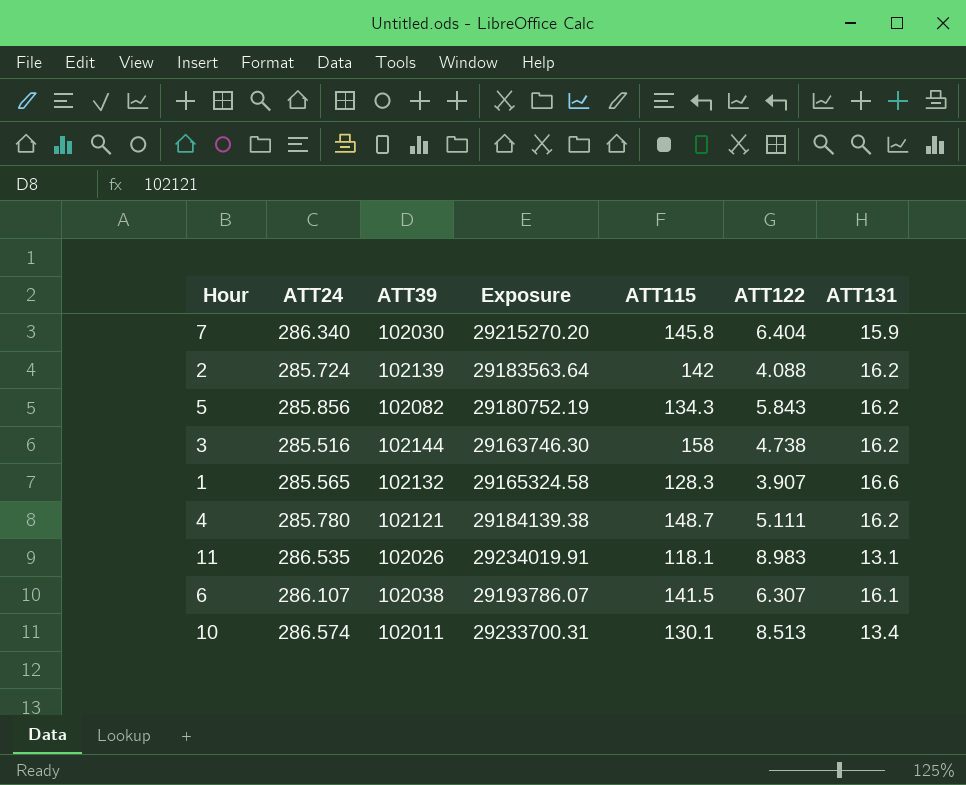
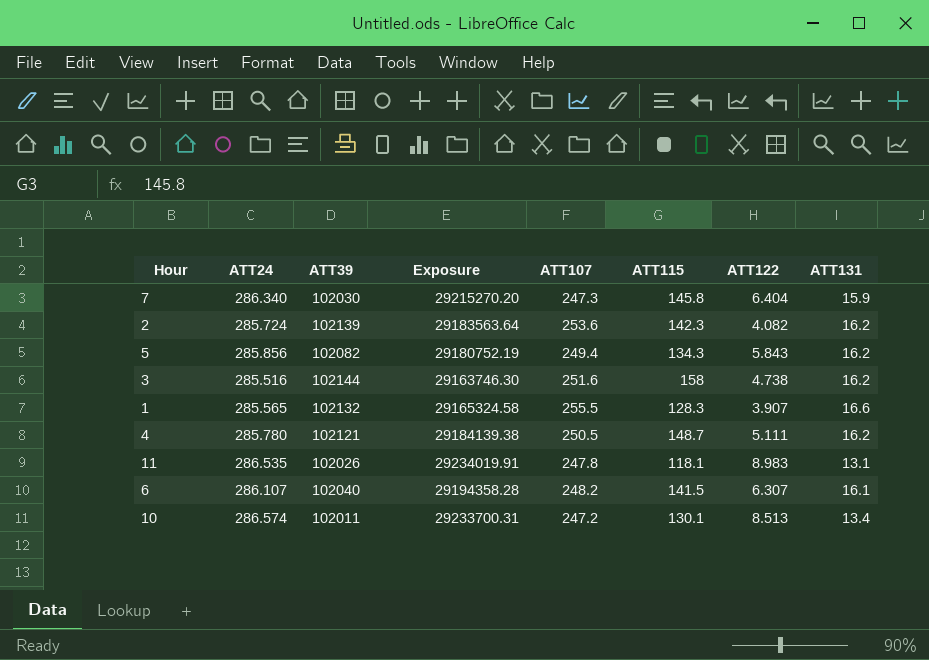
column ATT107 | position: none -> 5
2 | ATT115: 142 -> 142.3
2 | ATT122: 4.088 -> 4.082
6 | ATT39: 102038 -> 102040
6 | Exposure: 29193786.07 -> 29194358.28

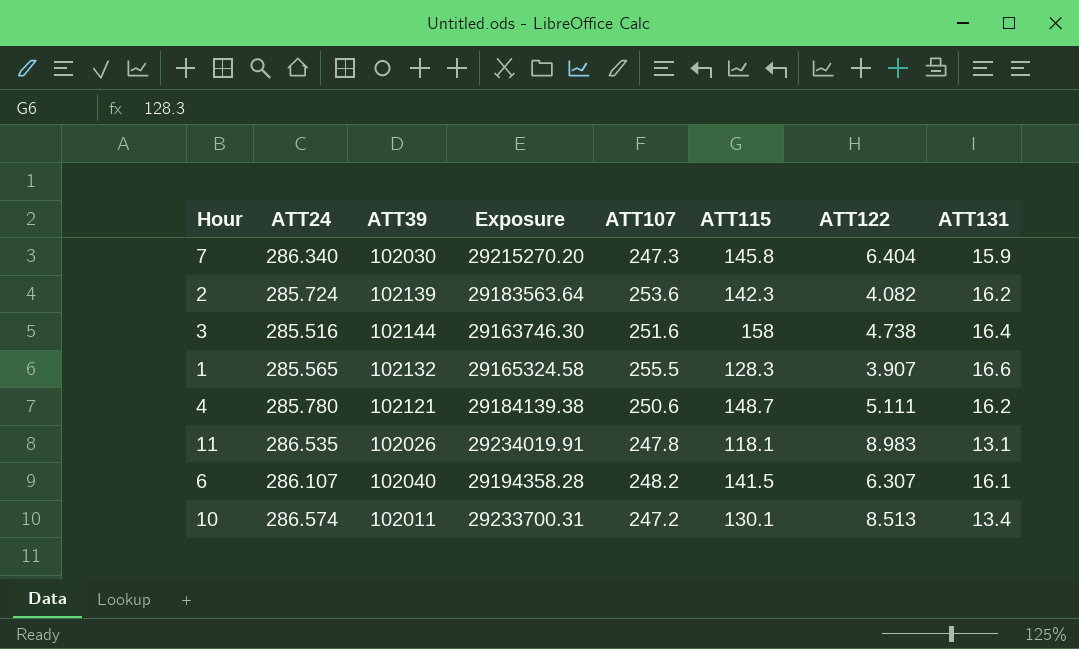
row 5: 285.856 | 102082 | 29180752.19 | 249.4 | 134.3 | 5.843 | 16.2 -> none
3 | ATT131: 16.2 -> 16.4
4 | ATT107: 250.5 -> 250.6

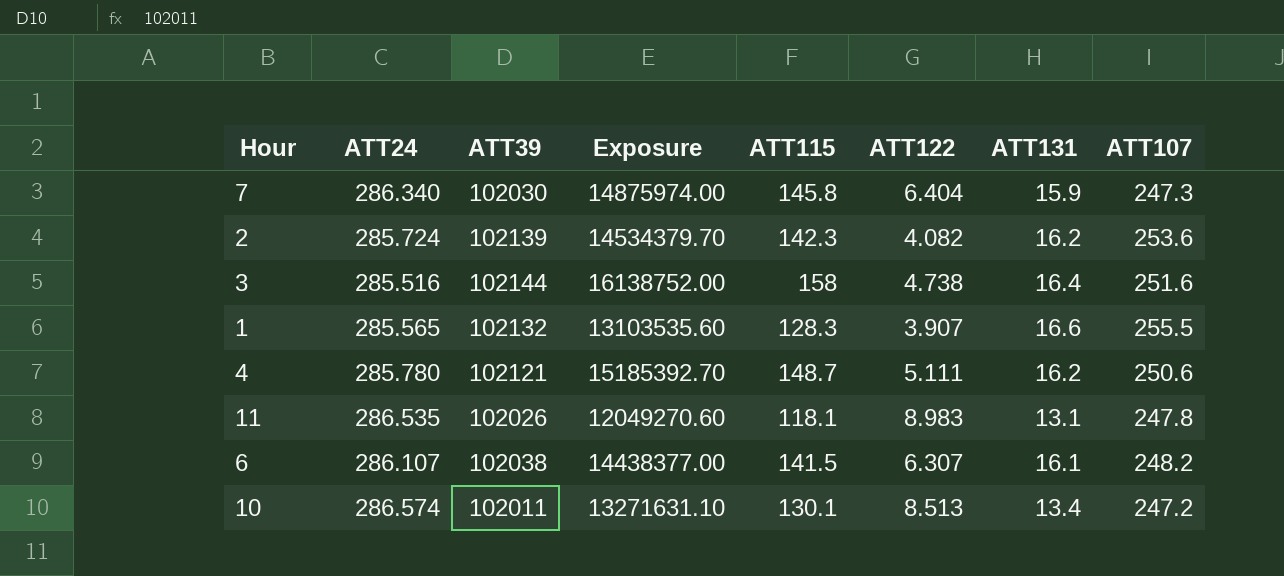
column Exposure | formula: [ATT24] * [ATT39] -> [ATT39] * [ATT115]
column ATT107 | position: 5 -> 8
6 | ATT39: 102040 -> 102038

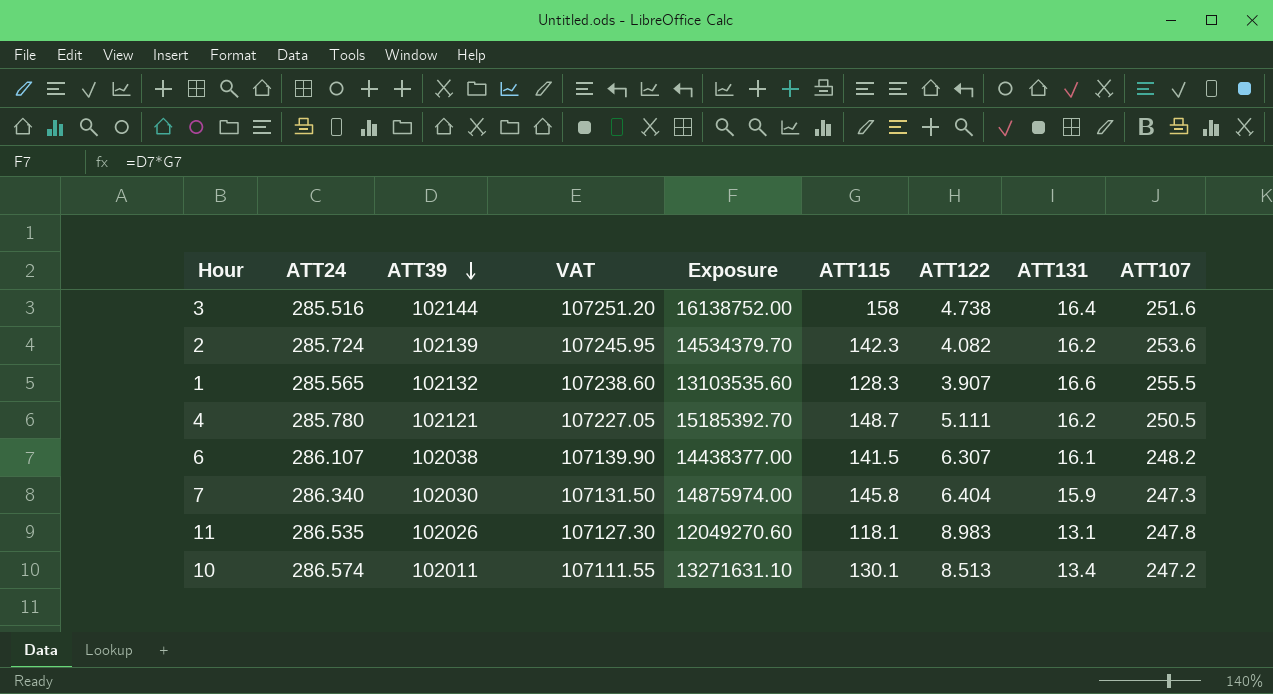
row order: none -> ATT39 descending
column VAT | formula: none -> [ATT39] * 1.05
4 | ATT107: 250.6 -> 250.5

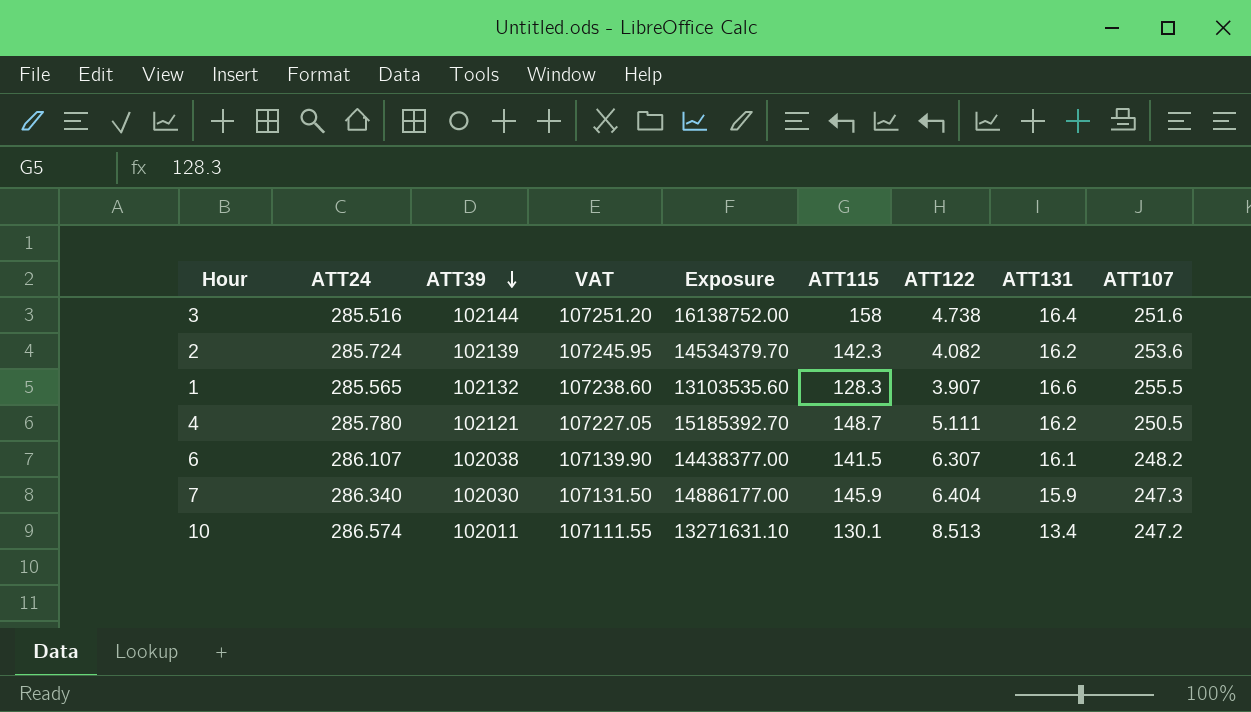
row 11: 286.535 | 102026 | 107127.30 | 12049270.60 | 118.1 | 8.983 | 13.1 | 247.8 -> none
7 | Exposure: 14875974.00 -> 14886177.00
7 | ATT115: 145.8 -> 145.9

